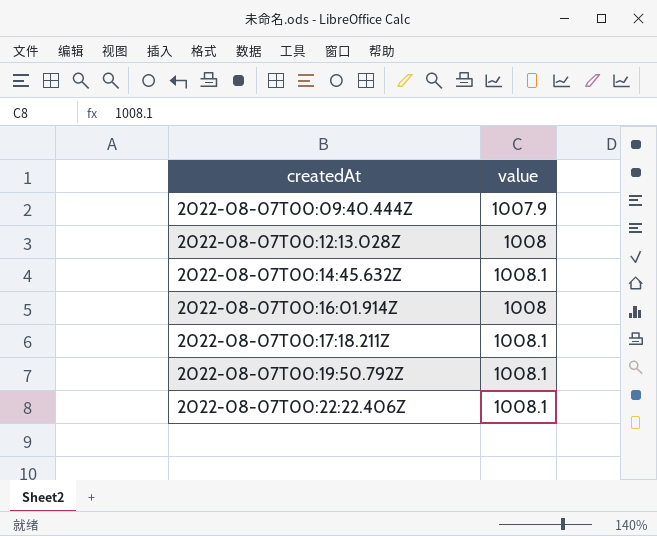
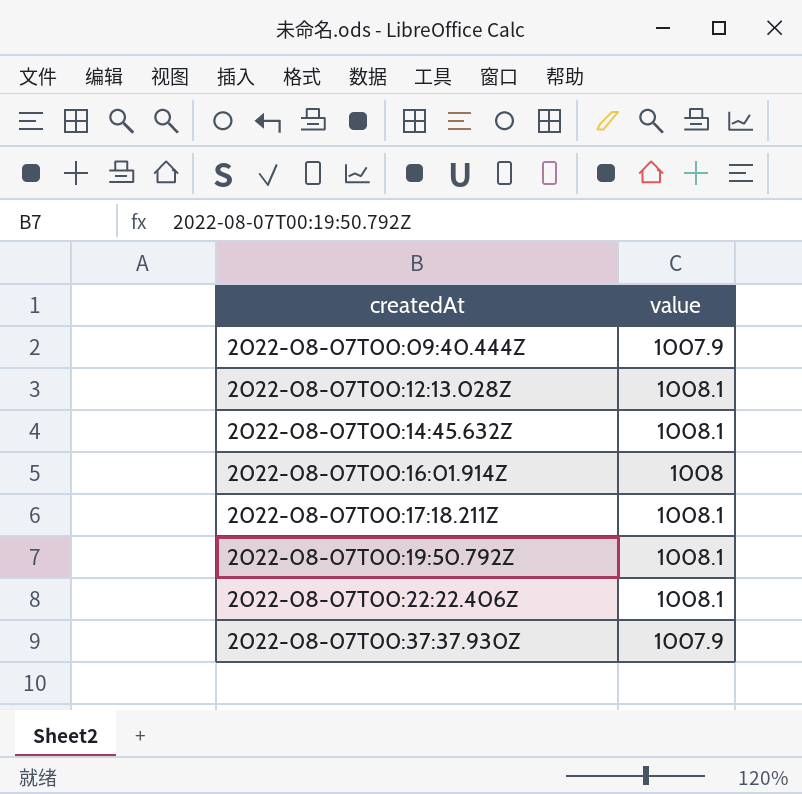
2022-08-07T00:12:13.028Z | value: 1008 -> 1008.1
row 2022-08-07T00:37:37.930Z: none -> 1007.9

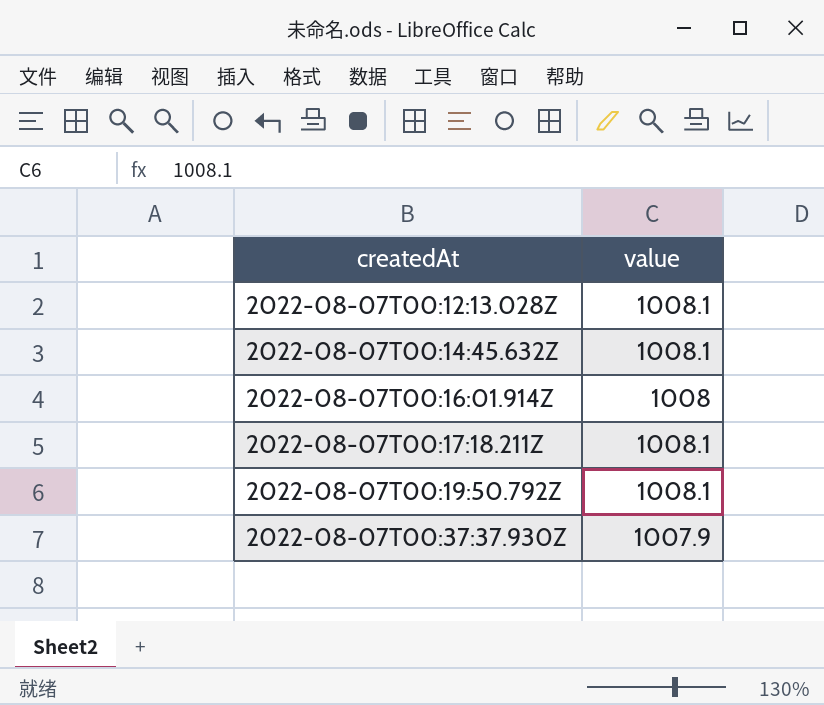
row 2022-08-07T00:09:40.444Z: 1007.9 -> none
row 2022-08-07T00:22:22.406Z: 1008.1 -> none

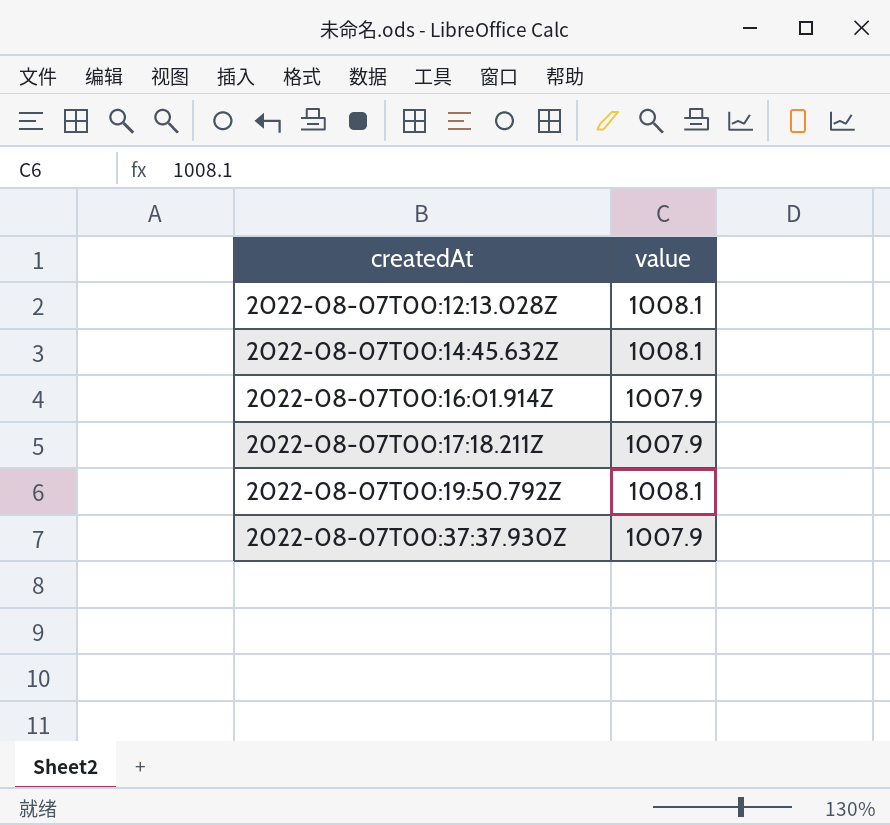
2022-08-07T00:16:01.914Z | value: 1008 -> 1007.9
2022-08-07T00:17:18.211Z | value: 1008.1 -> 1007.9

